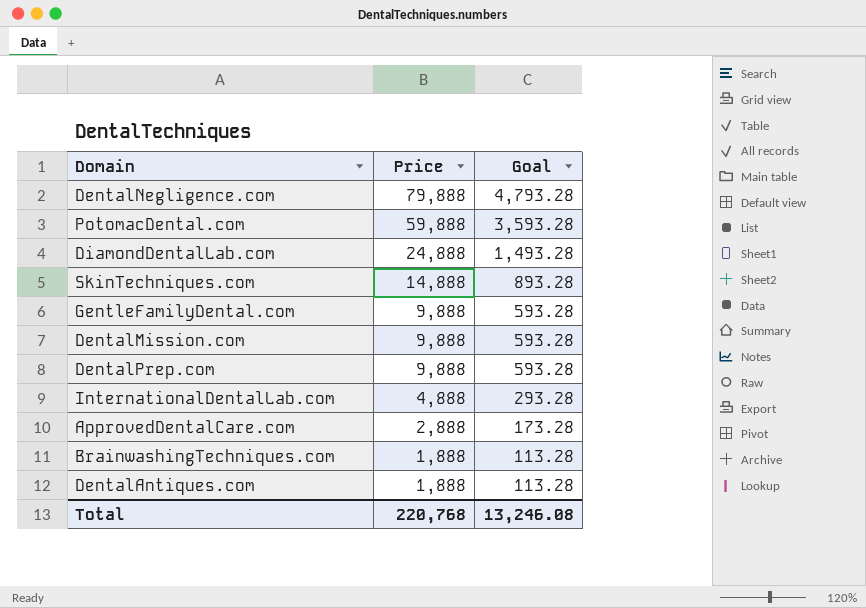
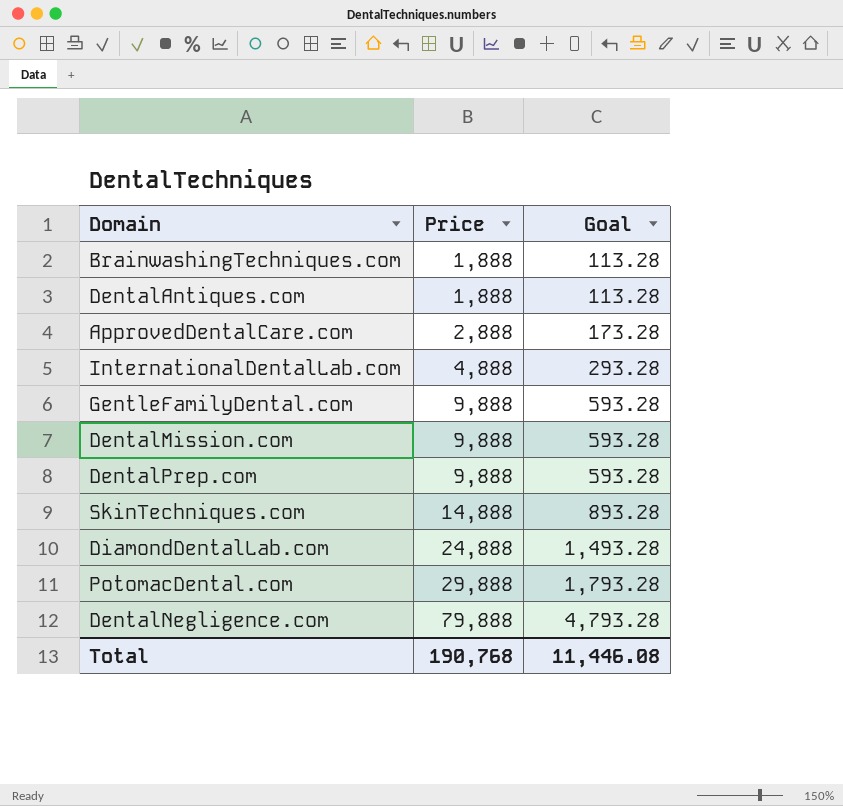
row order: Price descending -> Price ascending
PotomacDental.com | Price: 59,888 -> 29,888
PotomacDental.com | Goal: 3,593.28 -> 1,793.28
Total | Price: 220,768 -> 190,768
Total | Goal: 13,246.08 -> 11,446.08

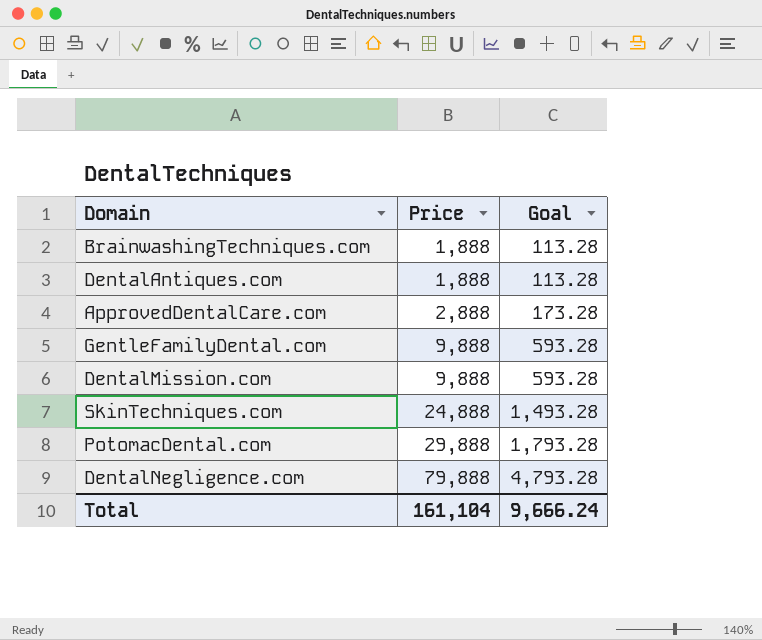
row InternationalDentalLab.com: 4,888 | 293.28 -> none
row DentalPrep.com: 9,888 | 593.28 -> none
row DiamondDentalLab.com: 24,888 | 1,493.28 -> none
SkinTechniques.com | Price: 14,888 -> 24,888
SkinTechniques.com | Goal: 893.28 -> 1,493.28
Total | Price: 190,768 -> 161,104
Total | Goal: 11,446.08 -> 9,666.24

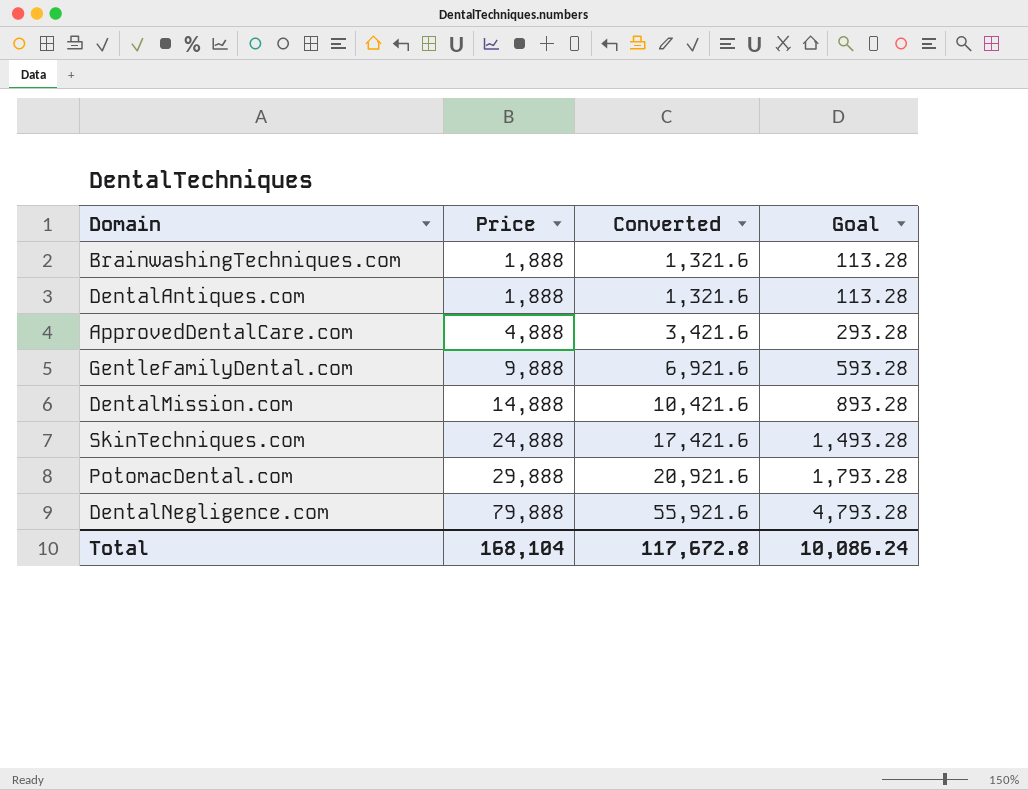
column Converted | formula: none -> [Price] * 0.7
ApprovedDentalCare.com | Price: 2,888 -> 4,888
ApprovedDentalCare.com | Goal: 173.28 -> 293.28
DentalMission.com | Price: 9,888 -> 14,888
DentalMission.com | Goal: 593.28 -> 893.28
Total | Price: 161,104 -> 168,104
Total | Goal: 9,666.24 -> 10,086.24

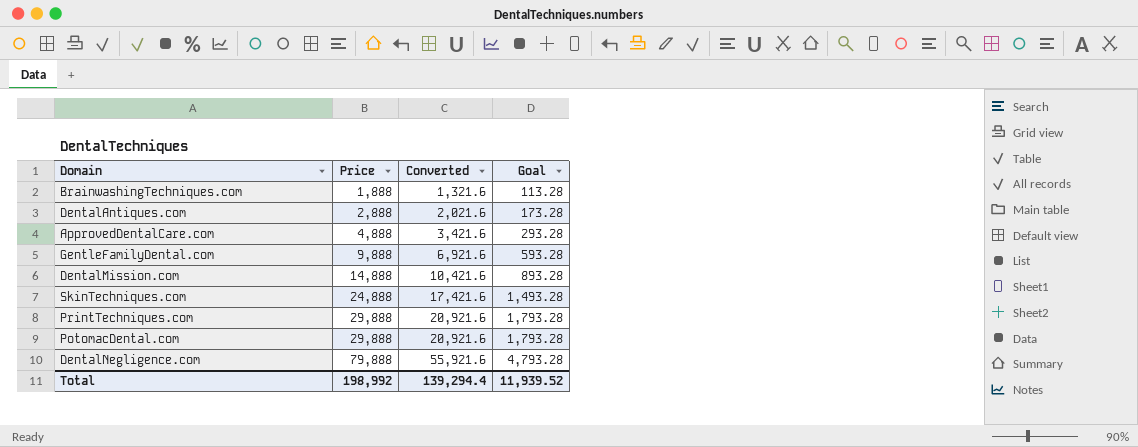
DentalAntiques.com | Price: 1,888 -> 2,888
DentalAntiques.com | Converted: 1,321.6 -> 2,021.6
DentalAntiques.com | Goal: 113.28 -> 173.28
row PrintTechniques.com: none -> 29,888 | 20,921.6 | 1,793.28
Total | Price: 168,104 -> 198,992
Total | Converted: 117,672.8 -> 139,294.4
Total | Goal: 10,086.24 -> 11,939.52

